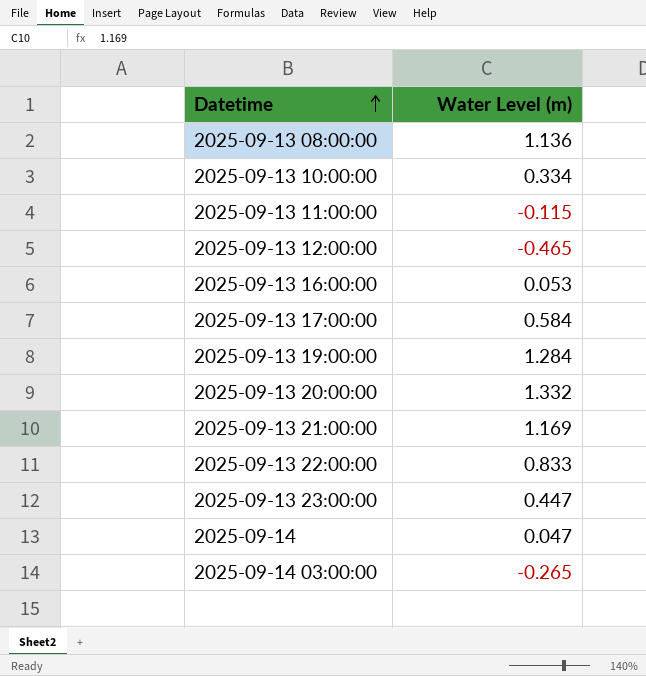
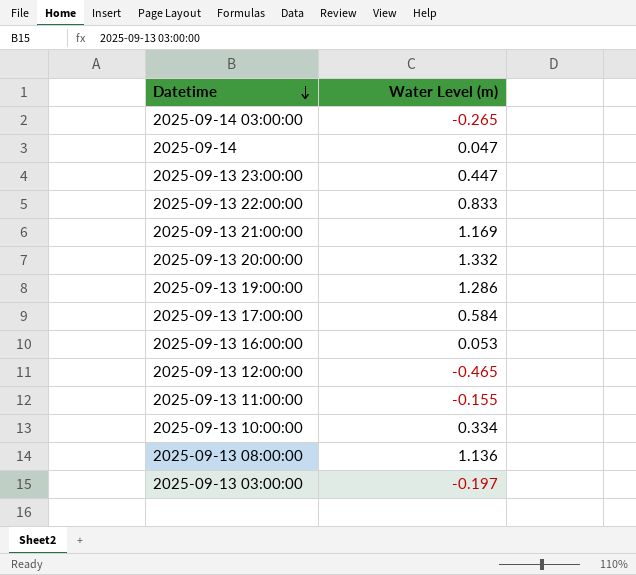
row order: Datetime ascending -> Datetime descending
2025-09-13 19:00:00 | Water Level (m): 1.284 -> 1.286
2025-09-13 11:00:00 | Water Level (m): -0.115 -> -0.155
row 2025-09-13 03:00:00: none -> -0.197

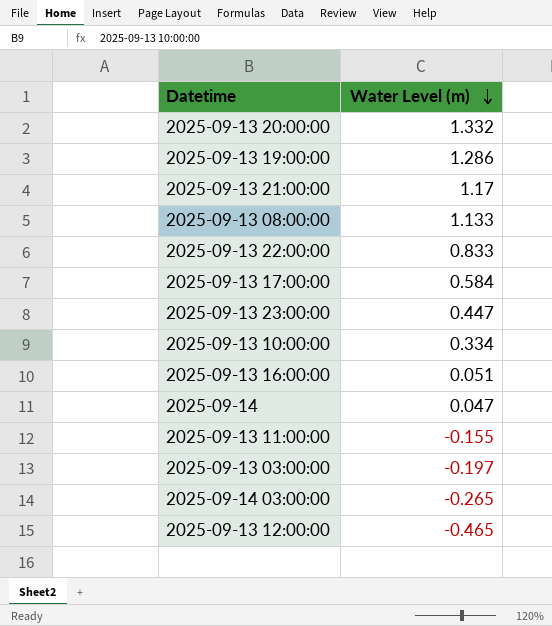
row order: Datetime descending -> Water Level (m) descending
2025-09-13 21:00:00 | Water Level (m): 1.169 -> 1.17
2025-09-13 08:00:00 | Water Level (m): 1.136 -> 1.133
2025-09-13 16:00:00 | Water Level (m): 0.053 -> 0.051

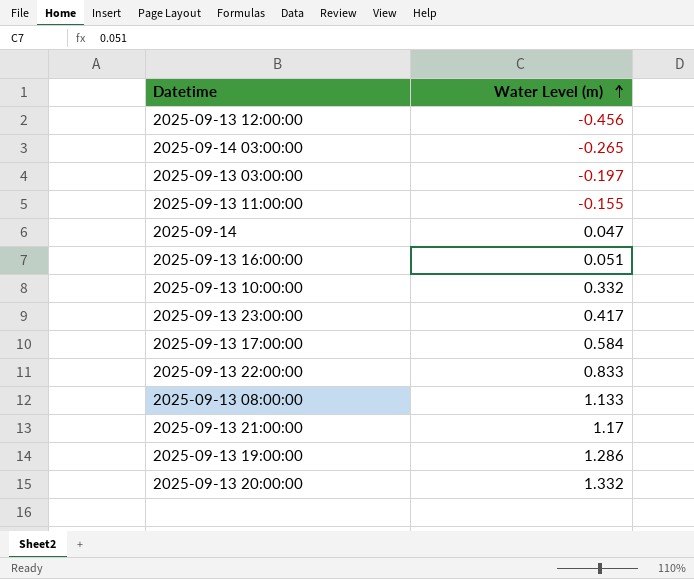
row order: Water Level (m) descending -> Water Level (m) ascending
2025-09-13 12:00:00 | Water Level (m): -0.465 -> -0.456
2025-09-13 10:00:00 | Water Level (m): 0.334 -> 0.332
2025-09-13 23:00:00 | Water Level (m): 0.447 -> 0.417

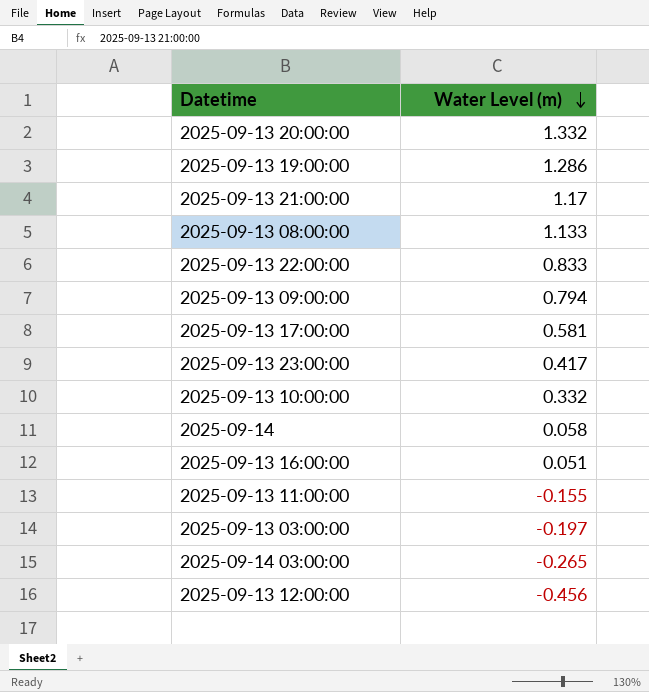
row order: Water Level (m) ascending -> Water Level (m) descending
row 2025-09-13 09:00:00: none -> 0.794
2025-09-13 17:00:00 | Water Level (m): 0.584 -> 0.581
2025-09-14 | Water Level (m): 0.047 -> 0.058

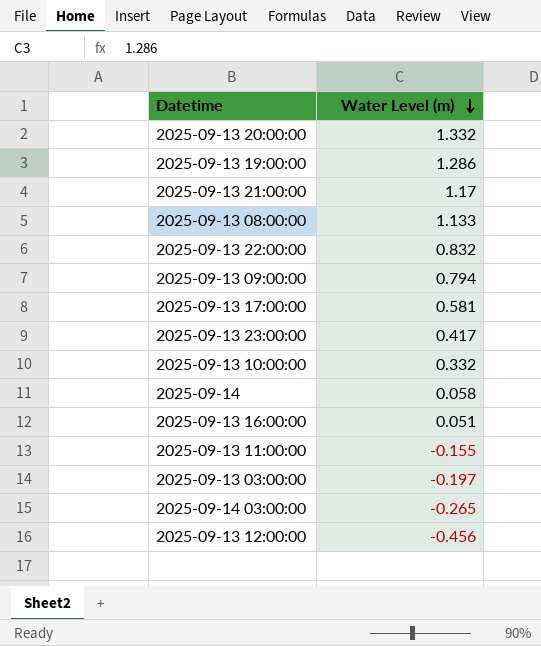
2025-09-13 22:00:00 | Water Level (m): 0.833 -> 0.832

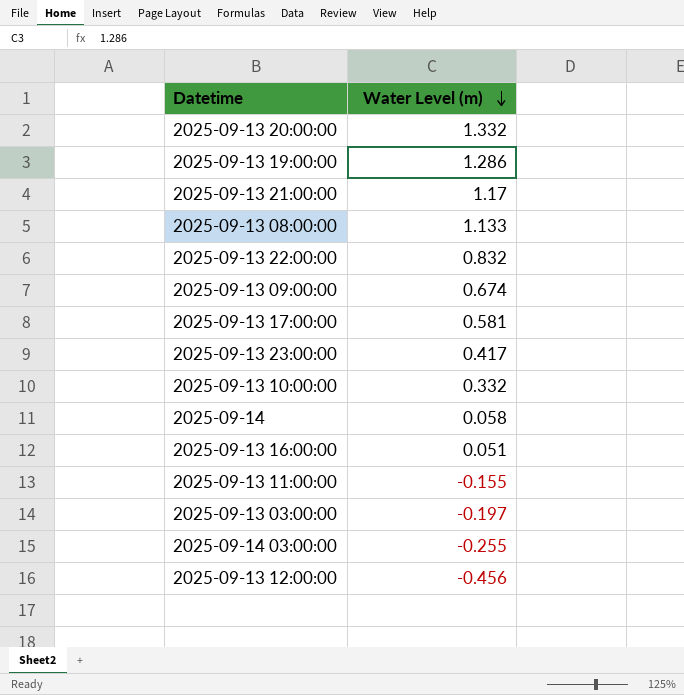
2025-09-13 09:00:00 | Water Level (m): 0.794 -> 0.674
2025-09-14 03:00:00 | Water Level (m): -0.265 -> -0.255

